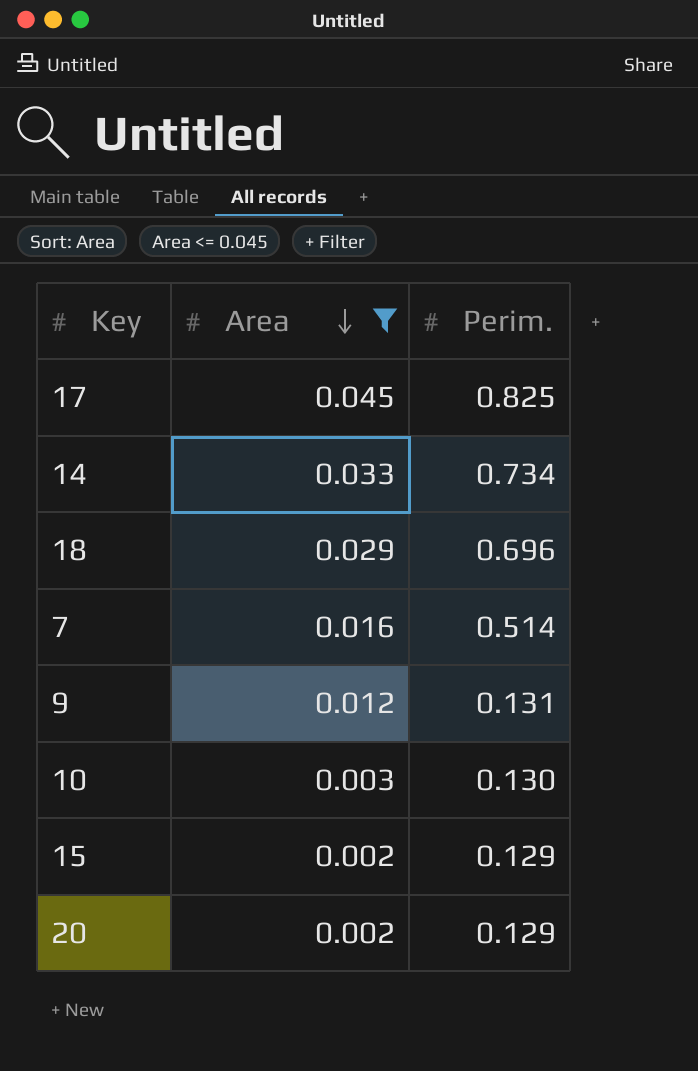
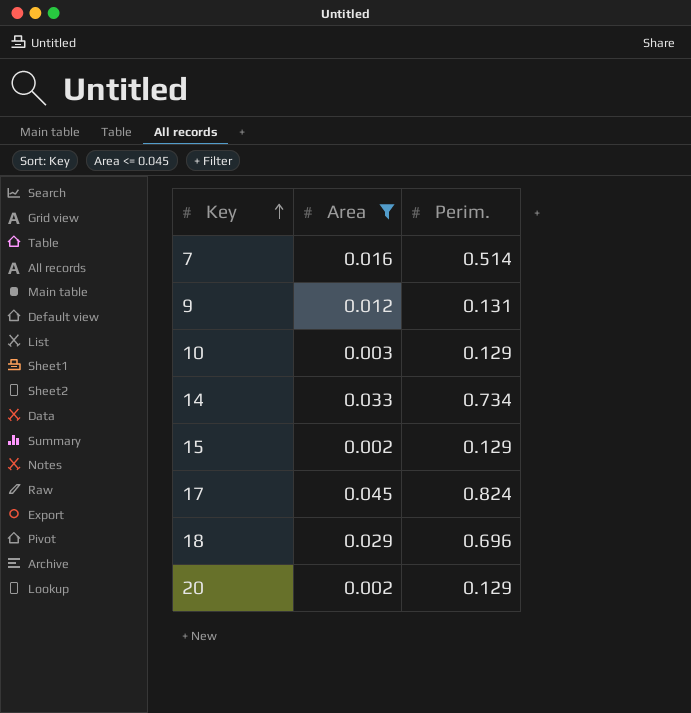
row order: Area descending -> Key ascending
10 | Perim.: 0.130 -> 0.129
17 | Perim.: 0.825 -> 0.824

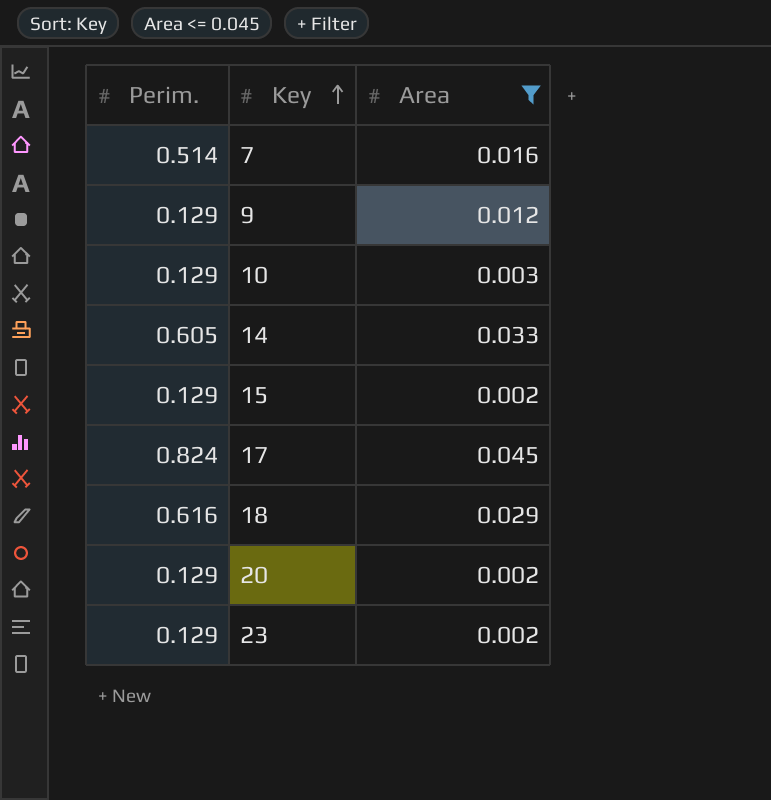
column Perim. | position: 3 -> 1
9 | Perim.: 0.131 -> 0.129
14 | Perim.: 0.734 -> 0.605
18 | Perim.: 0.696 -> 0.616
row 23: none -> 0.129 | 0.002

